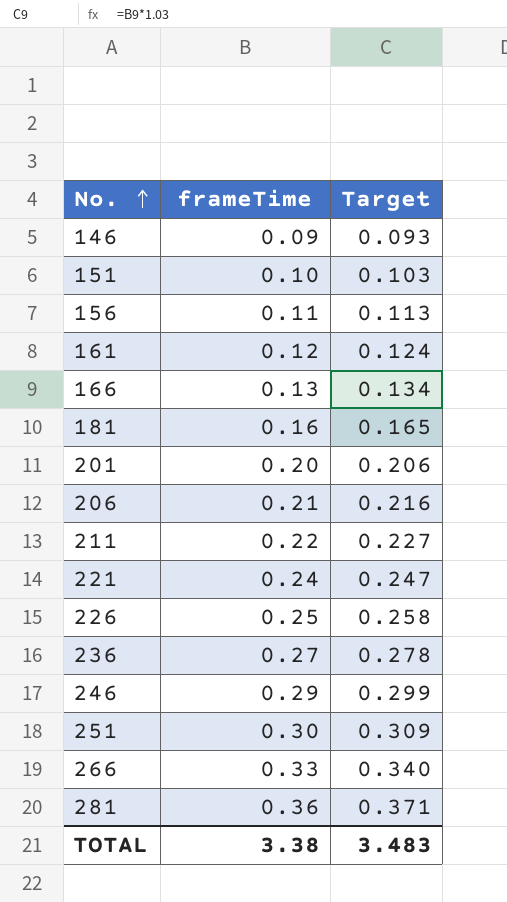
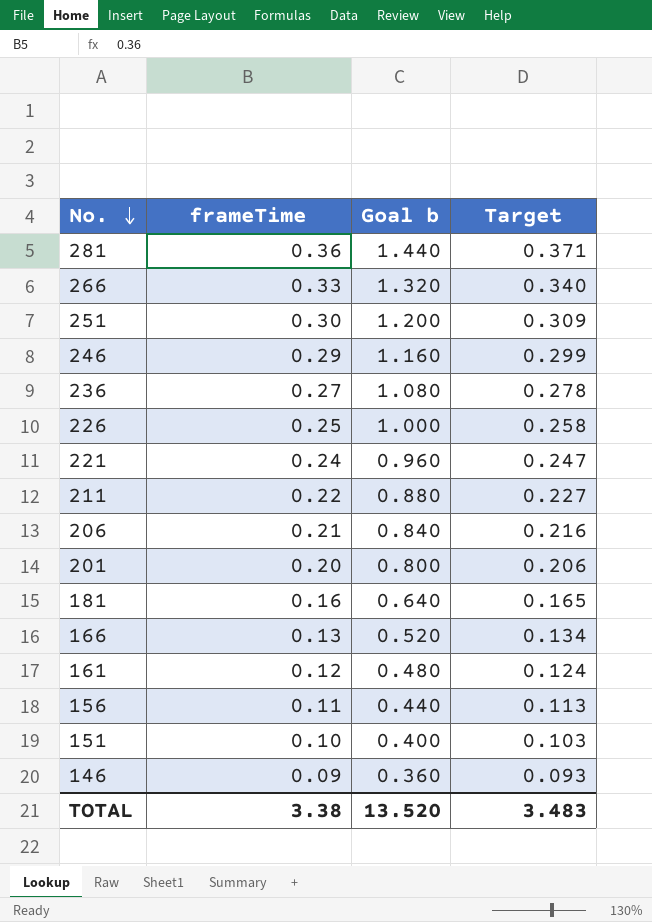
row order: No. ascending -> No. descending
column Goal b | formula: none -> [frameTime] * 4

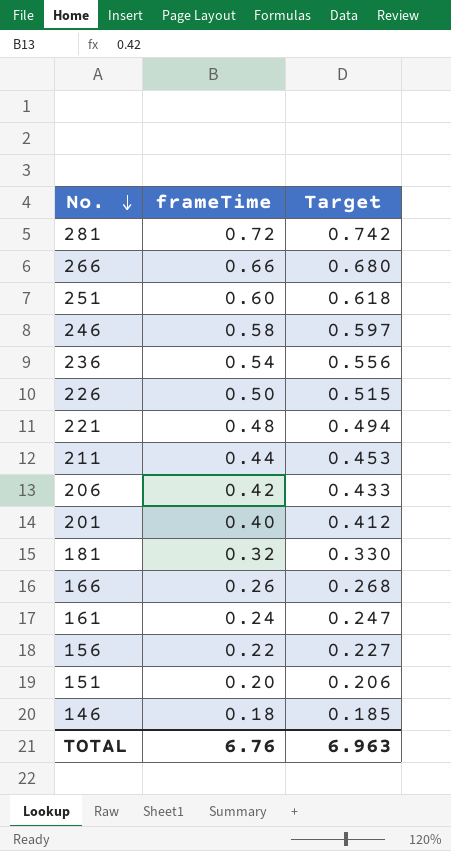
column Goal b | formula: [frameTime] * 4 -> none
281 | frameTime: 0.36 -> 0.72
281 | Target: 0.371 -> 0.742
266 | frameTime: 0.33 -> 0.66
266 | Target: 0.340 -> 0.680
251 | frameTime: 0.30 -> 0.60
251 | Target: 0.309 -> 0.618
246 | frameTime: 0.29 -> 0.58
246 | Target: 0.299 -> 0.597
236 | frameTime: 0.27 -> 0.54
236 | Target: 0.278 -> 0.556
226 | frameTime: 0.25 -> 0.50
226 | Target: 0.258 -> 0.515
221 | frameTime: 0.24 -> 0.48
221 | Target: 0.247 -> 0.494
211 | frameTime: 0.22 -> 0.44
211 | Target: 0.227 -> 0.453
206 | frameTime: 0.21 -> 0.42
206 | Target: 0.216 -> 0.433
201 | frameTime: 0.20 -> 0.40
201 | Target: 0.206 -> 0.412
181 | frameTime: 0.16 -> 0.32
181 | Target: 0.165 -> 0.330
166 | frameTime: 0.13 -> 0.26
166 | Target: 0.134 -> 0.268
161 | frameTime: 0.12 -> 0.24
161 | Target: 0.124 -> 0.247
156 | frameTime: 0.11 -> 0.22
156 | Target: 0.113 -> 0.227
151 | frameTime: 0.10 -> 0.20
151 | Target: 0.103 -> 0.206
146 | frameTime: 0.09 -> 0.18
146 | Target: 0.093 -> 0.185
TOTAL | frameTime: 3.38 -> 6.76
TOTAL | Target: 3.483 -> 6.963

